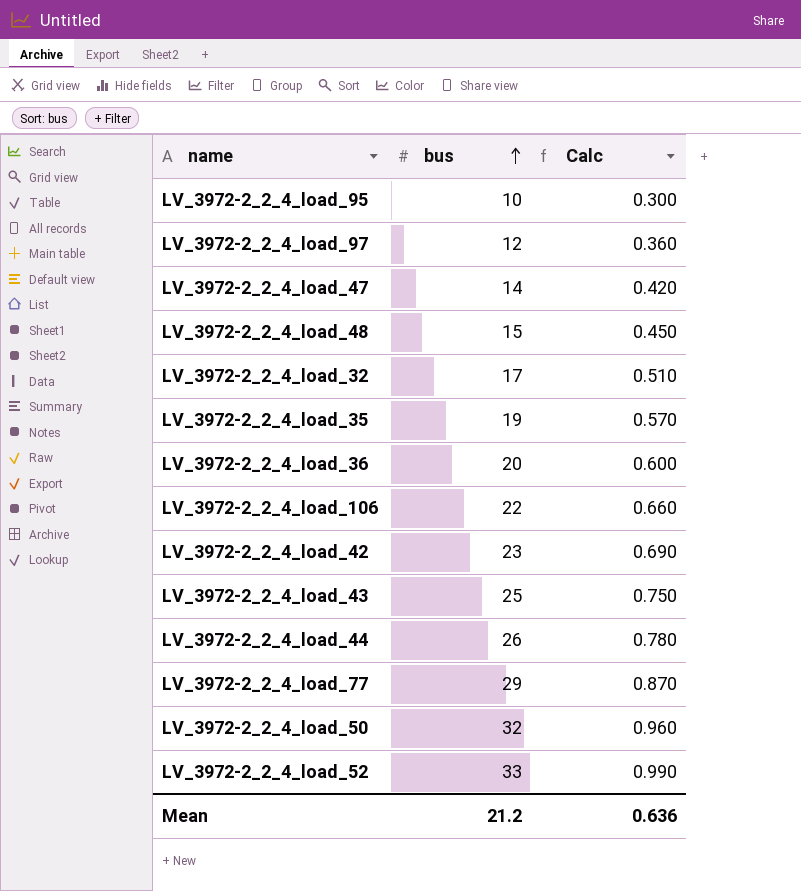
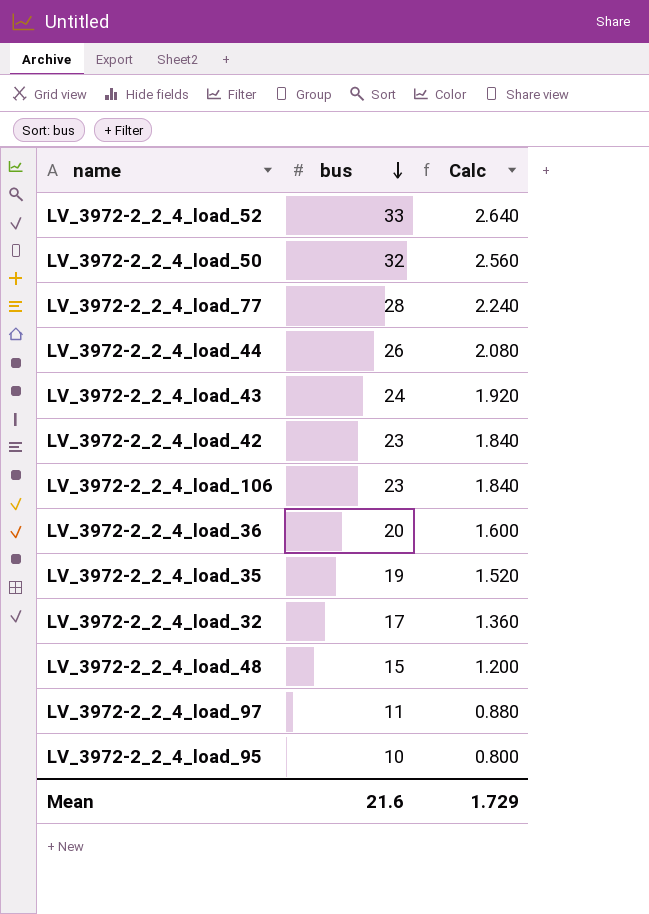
row order: bus ascending -> bus descending
column Calc | formula: [bus] * 0.03 -> [bus] * 0.08
row LV_3972-2_2_4_load_47: 14 | 0.420 -> none
LV_3972-2_2_4_load_77 | bus: 29 -> 28
LV_3972-2_2_4_load_43 | bus: 25 -> 24
LV_3972-2_2_4_load_106 | bus: 22 -> 23
LV_3972-2_2_4_load_97 | bus: 12 -> 11
Mean | bus: 21.2 -> 21.6
Mean | Calc: 0.636 -> 1.729

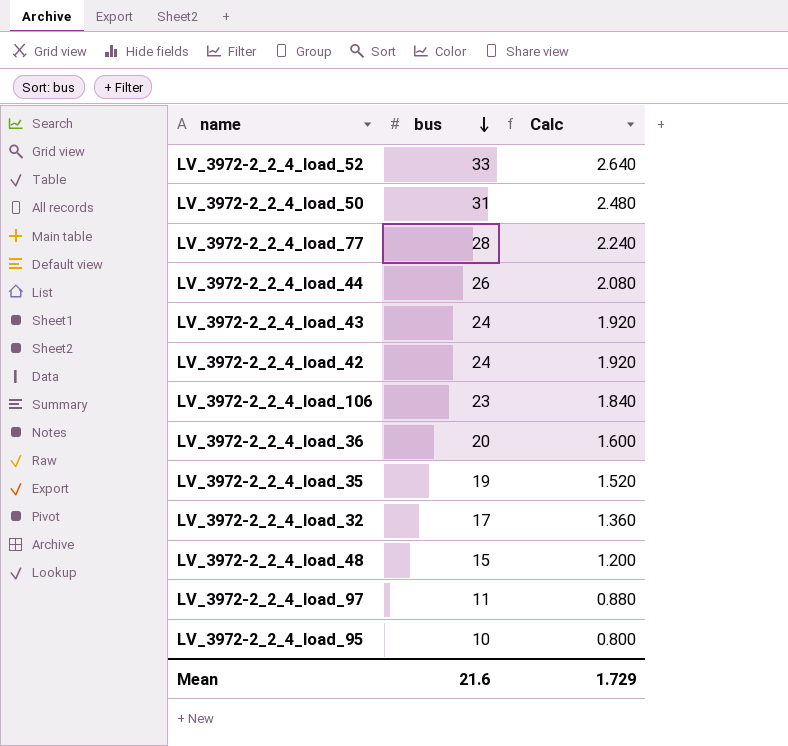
LV_3972-2_2_4_load_50 | bus: 32 -> 31
LV_3972-2_2_4_load_50 | Calc: 2.560 -> 2.480
LV_3972-2_2_4_load_42 | bus: 23 -> 24
LV_3972-2_2_4_load_42 | Calc: 1.840 -> 1.920

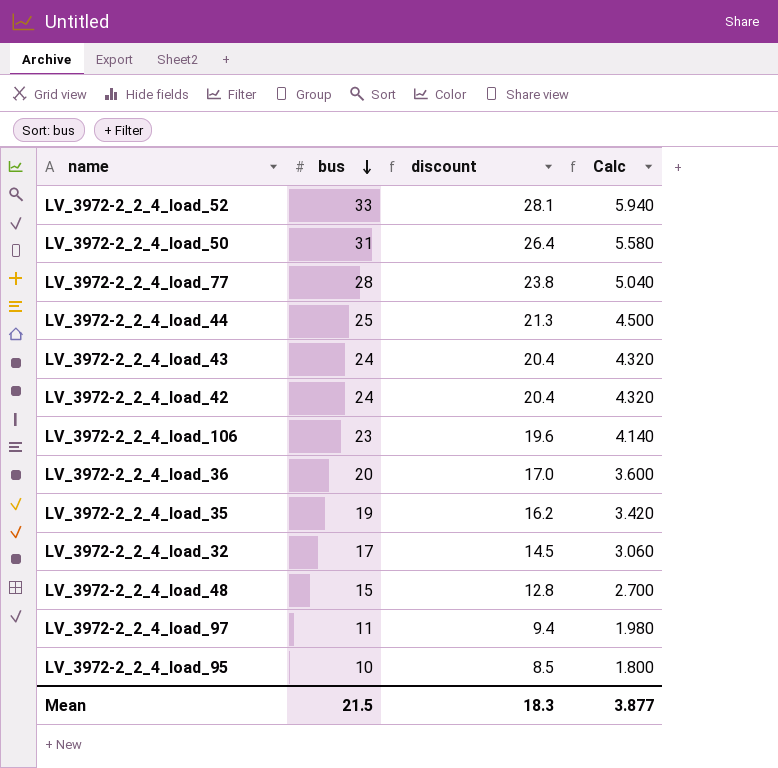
column discount | formula: none -> [bus] * 0.85
column Calc | formula: [bus] * 0.08 -> [bus] * 0.18
LV_3972-2_2_4_load_44 | bus: 26 -> 25
Mean | bus: 21.6 -> 21.5
Mean | Calc: 1.729 -> 3.877

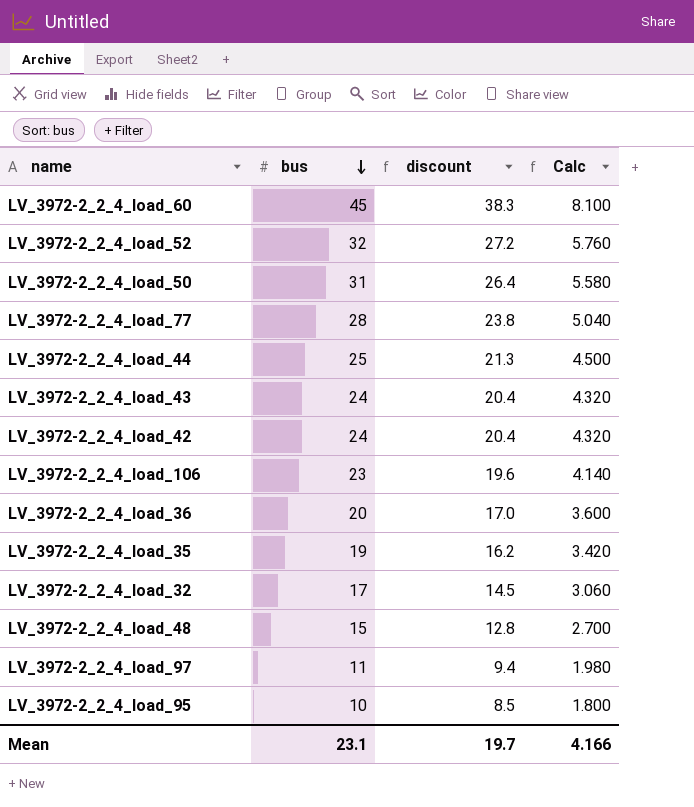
row LV_3972-2_2_4_load_60: none -> 45 | 38.3 | 8.100
LV_3972-2_2_4_load_52 | bus: 33 -> 32
LV_3972-2_2_4_load_52 | discount: 28.1 -> 27.2
LV_3972-2_2_4_load_52 | Calc: 5.940 -> 5.760
Mean | bus: 21.5 -> 23.1
Mean | discount: 18.3 -> 19.7
Mean | Calc: 3.877 -> 4.166

